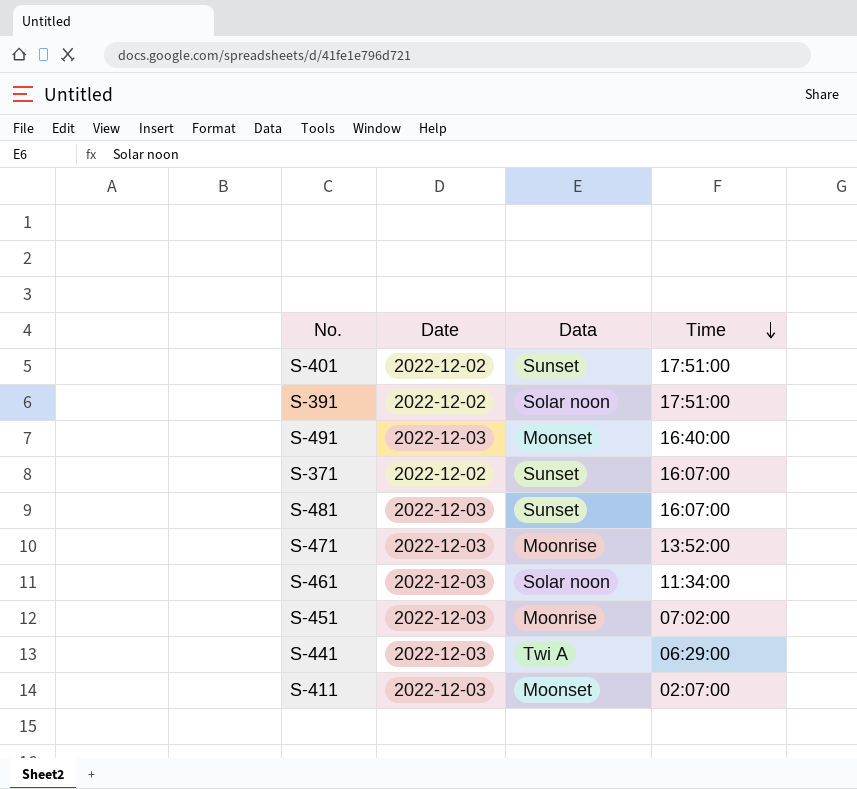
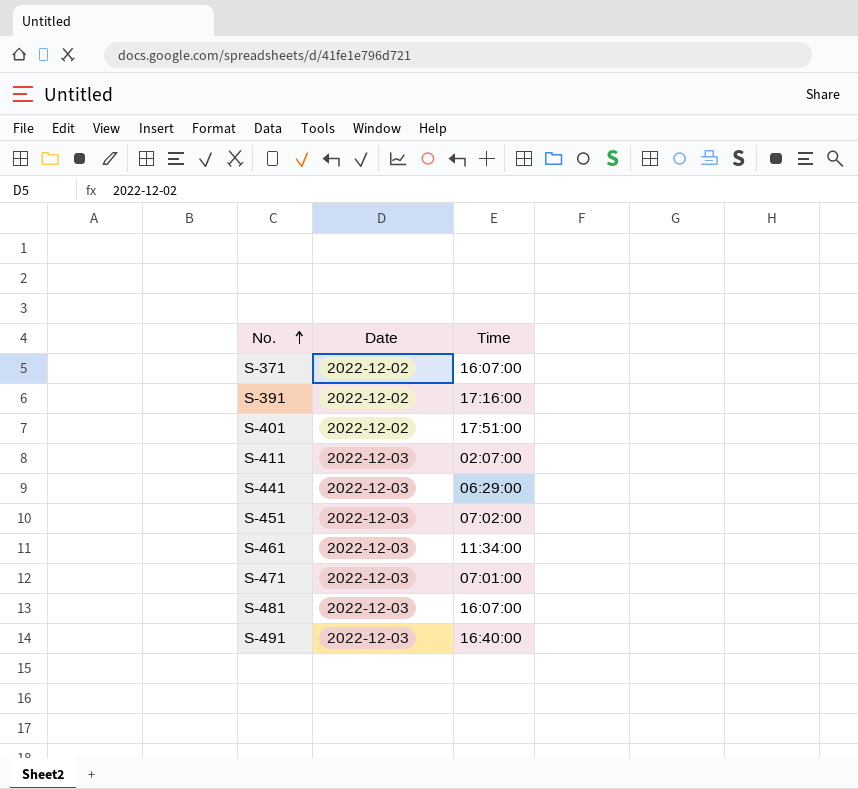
row order: Time descending -> No. ascending
column Data | position: 3 -> none
S-391 | Time: 17:51:00 -> 17:16:00
S-471 | Time: 13:52:00 -> 07:01:00

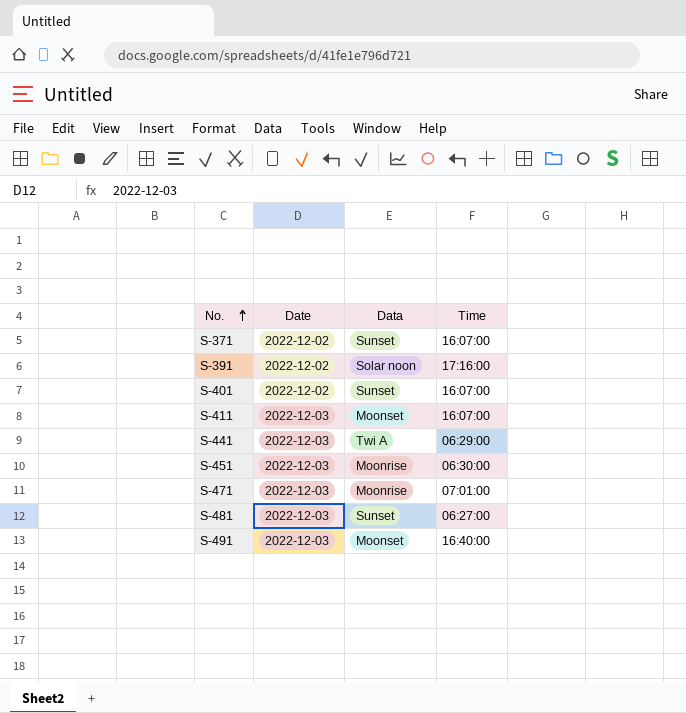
column Data | position: none -> 3
row S-461: 2022-12-03 | 11:34:00 -> none
S-401 | Time: 17:51:00 -> 16:07:00
S-411 | Time: 02:07:00 -> 16:07:00
S-451 | Time: 07:02:00 -> 06:30:00
S-481 | Time: 16:07:00 -> 06:27:00

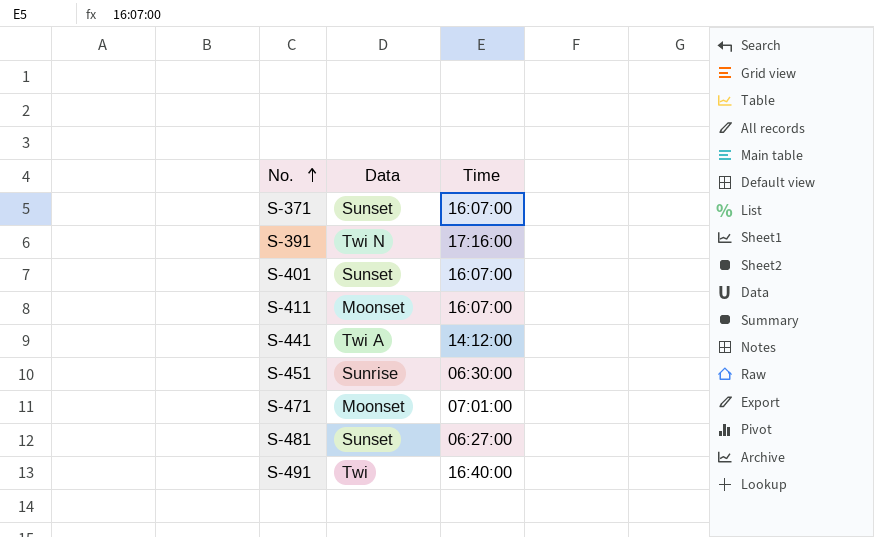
column Date | position: 2 -> none
S-391 | Data: Solar noon -> Twi N
S-441 | Time: 06:29:00 -> 14:12:00
S-451 | Data: Moonrise -> Sunrise
S-471 | Data: Moonrise -> Moonset
S-491 | Data: Moonset -> Twi

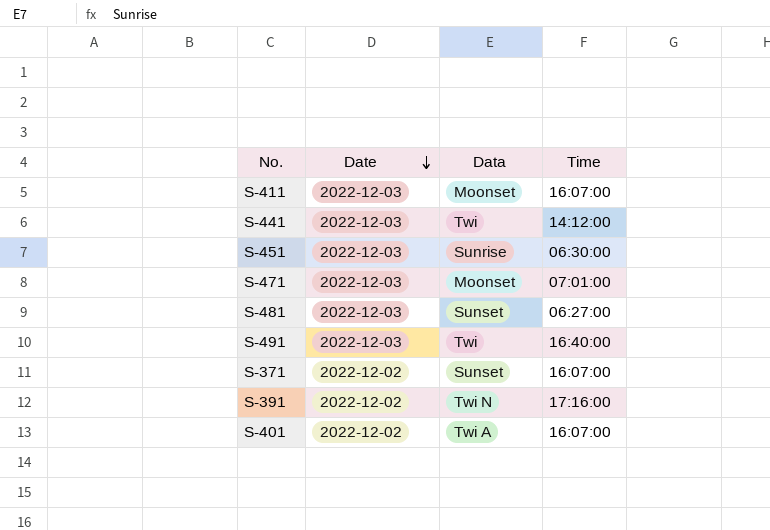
row order: No. ascending -> Date descending
column Date | position: none -> 2
S-441 | Data: Twi A -> Twi
S-401 | Data: Sunset -> Twi A

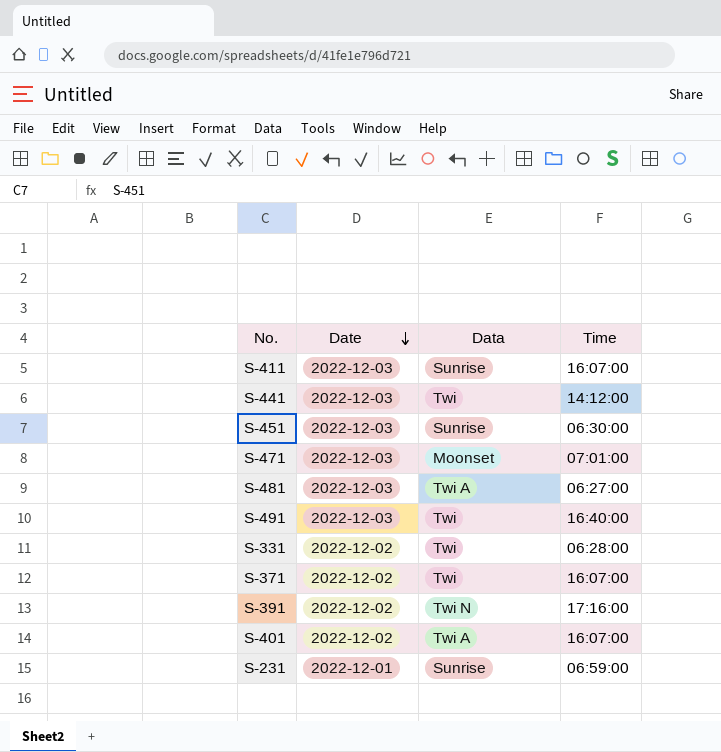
S-411 | Data: Moonset -> Sunrise
S-481 | Data: Sunset -> Twi A
row S-331: none -> 2022-12-02 | Twi | 06:28:00
S-371 | Data: Sunset -> Twi
row S-231: none -> 2022-12-01 | Sunrise | 06:59:00

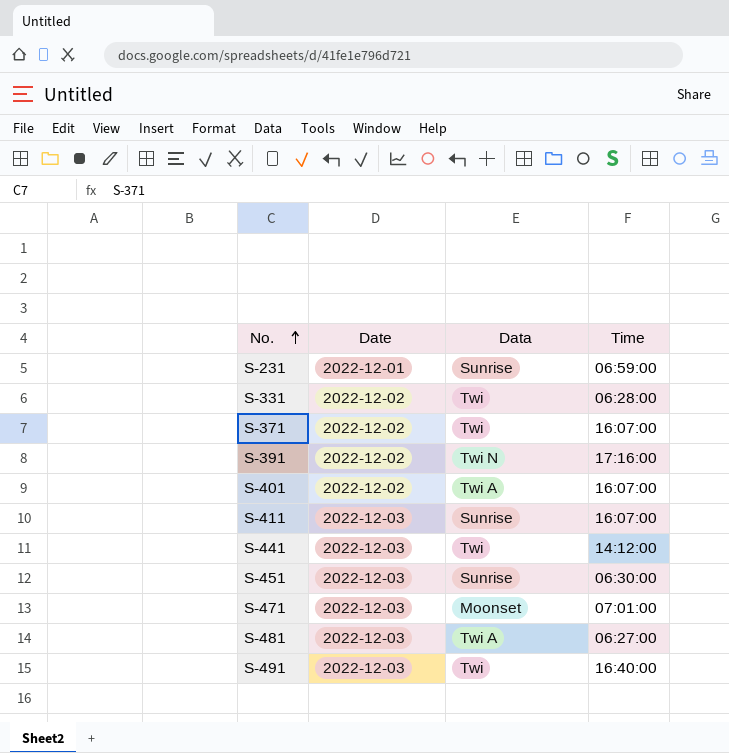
row order: Date descending -> No. ascending

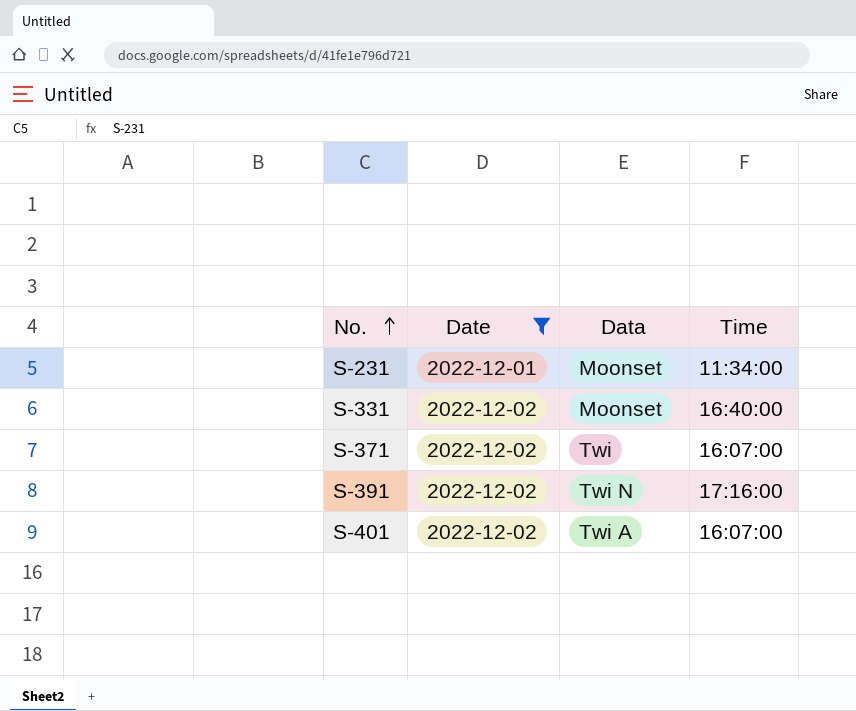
filter: none -> Date != 2022-12-03
S-231 | Data: Sunrise -> Moonset
S-231 | Time: 06:59:00 -> 11:34:00
S-331 | Data: Twi -> Moonset
S-331 | Time: 06:28:00 -> 16:40:00

